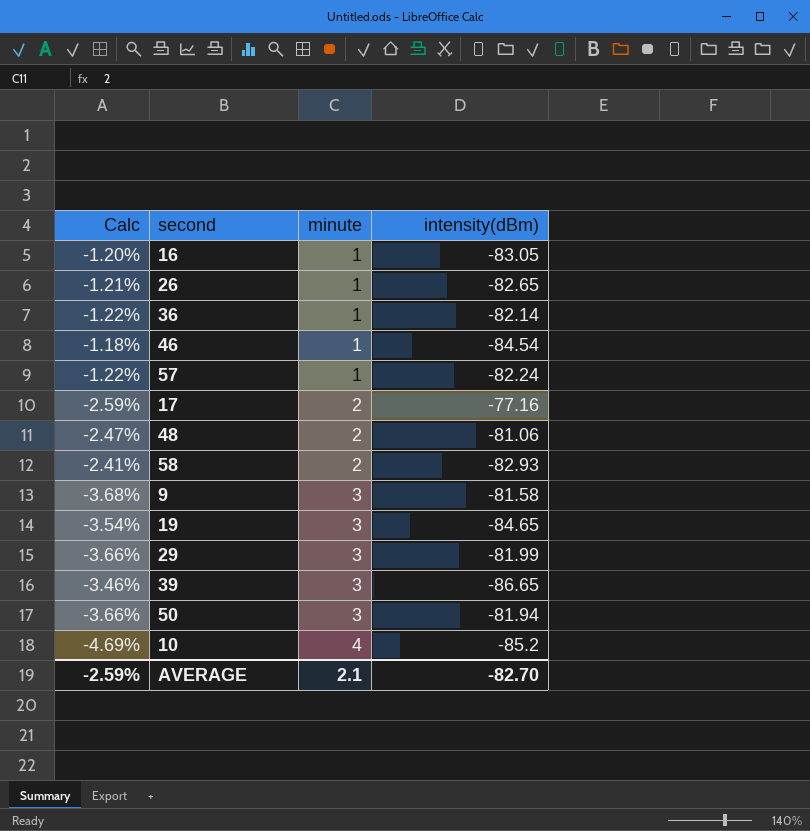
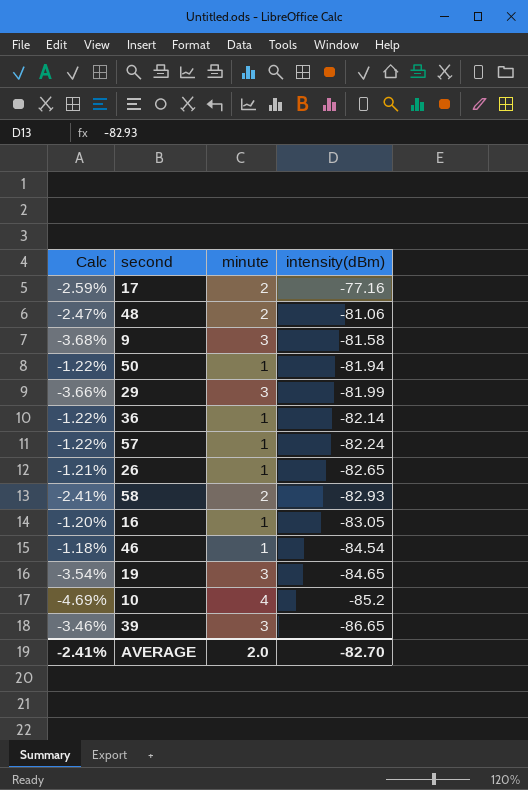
row order: minute ascending -> intensity(dBm) descending
50 | Calc: -3.66% -> -1.22%
50 | minute: 3 -> 1
AVERAGE | Calc: -2.59% -> -2.41%
AVERAGE | minute: 2.1 -> 2.0

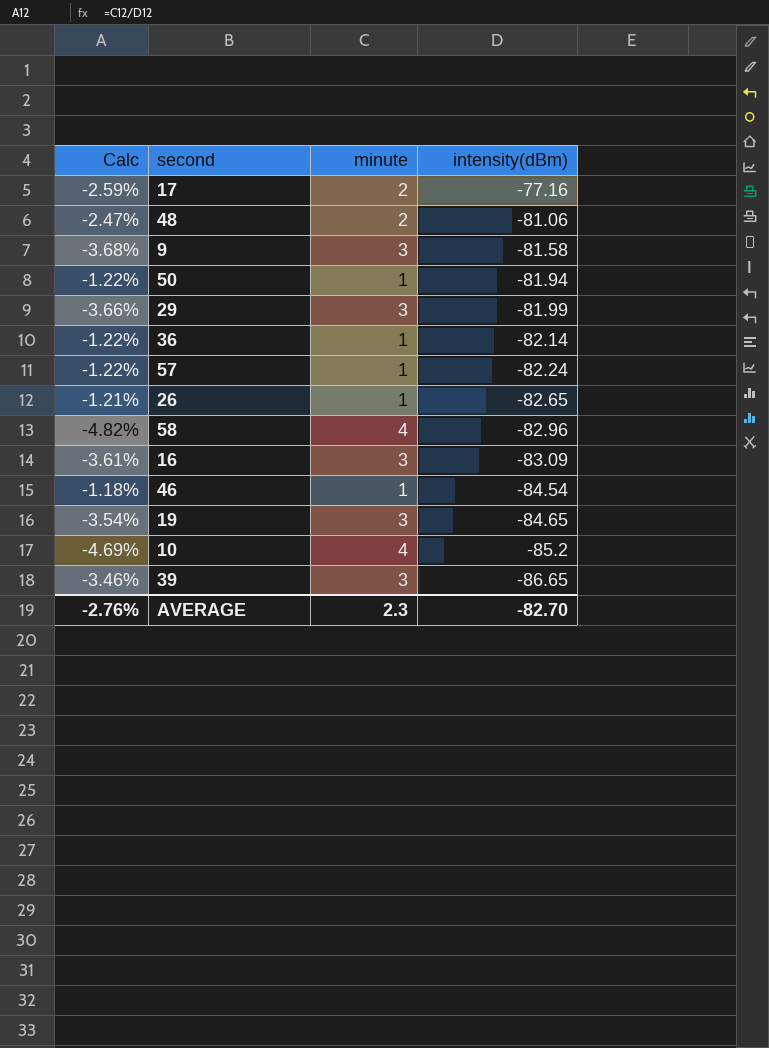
58 | Calc: -2.41% -> -4.82%
58 | minute: 2 -> 4
58 | intensity(dBm): -82.93 -> -82.96
16 | Calc: -1.20% -> -3.61%
16 | minute: 1 -> 3
16 | intensity(dBm): -83.05 -> -83.09
AVERAGE | Calc: -2.41% -> -2.76%
AVERAGE | minute: 2.0 -> 2.3

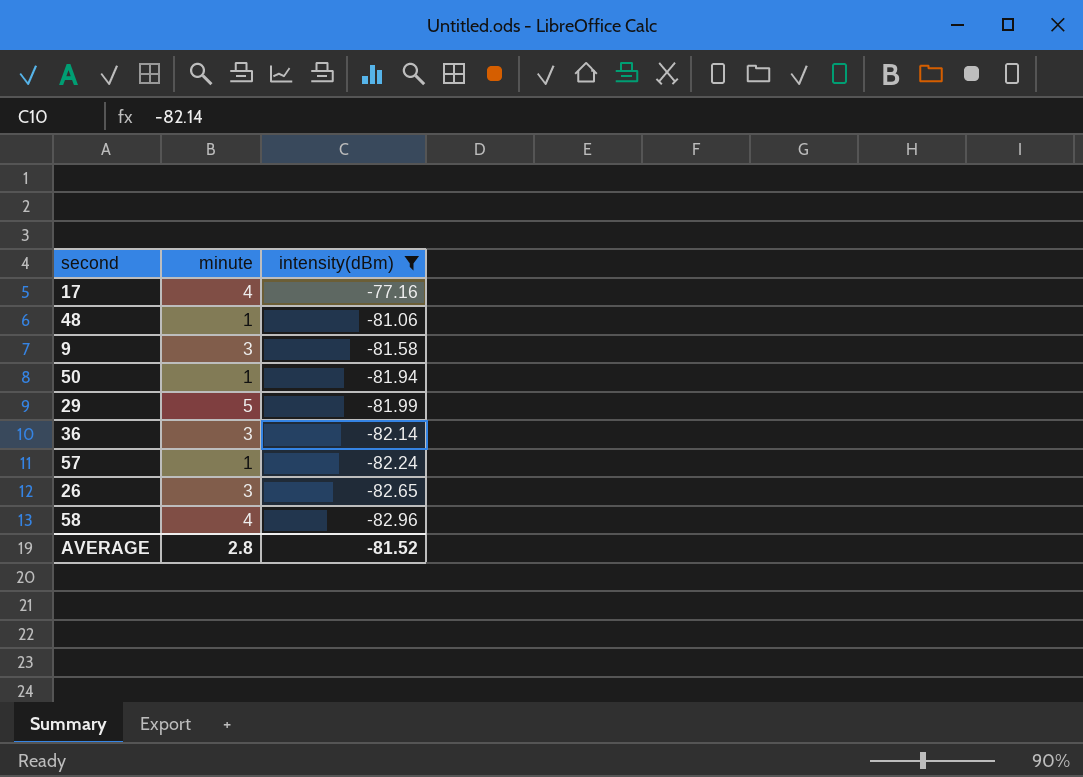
filter: none -> intensity(dBm) >= -82.96
column Calc | formula: [minute] / [intensity(dBm)] -> none
17 | minute: 2 -> 4
48 | minute: 2 -> 1
29 | minute: 3 -> 5
36 | minute: 1 -> 3
26 | minute: 1 -> 3
AVERAGE | minute: 2.3 -> 2.8
AVERAGE | intensity(dBm): -82.70 -> -81.52

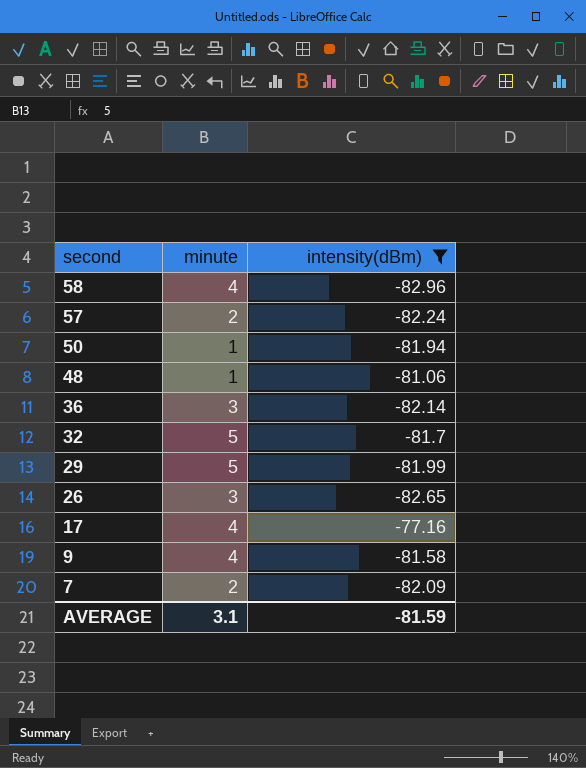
row order: intensity(dBm) descending -> second descending
57 | minute: 1 -> 2
row 32: none -> 5 | -81.7
9 | minute: 3 -> 4
row 7: none -> 2 | -82.09
AVERAGE | minute: 2.8 -> 3.1
AVERAGE | intensity(dBm): -81.52 -> -81.59

